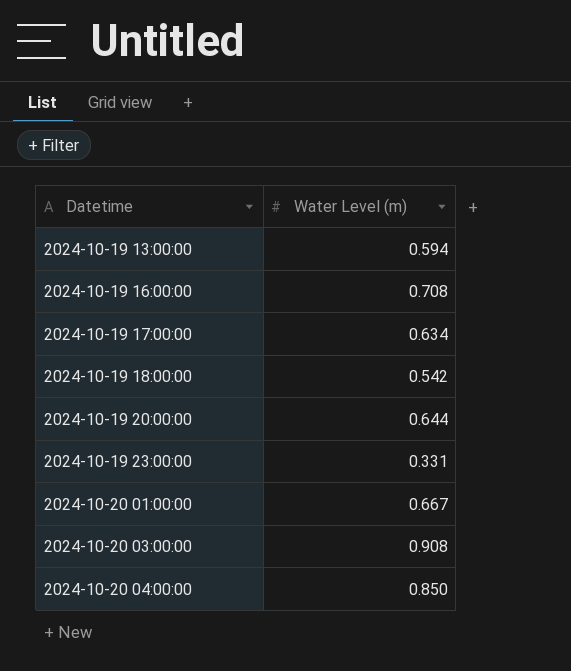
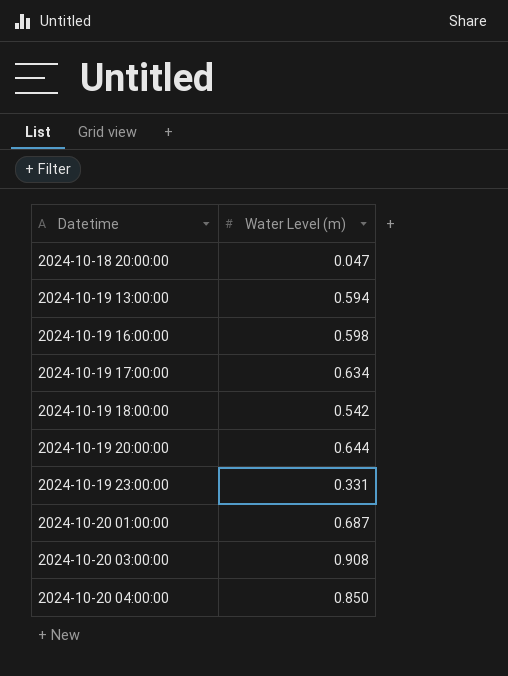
row 2024-10-18 20:00:00: none -> 0.047
2024-10-19 16:00:00 | Water Level (m): 0.708 -> 0.598
2024-10-20 01:00:00 | Water Level (m): 0.667 -> 0.687

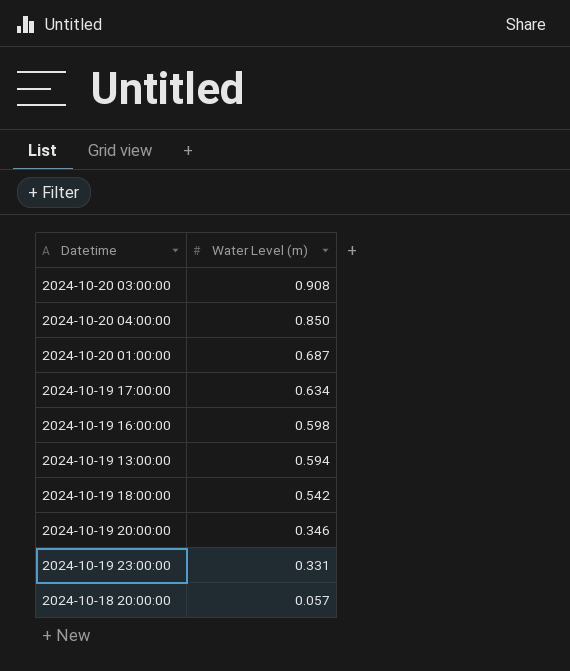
row order: Datetime ascending -> Water Level (m) descending
2024-10-19 20:00:00 | Water Level (m): 0.644 -> 0.346
2024-10-18 20:00:00 | Water Level (m): 0.047 -> 0.057

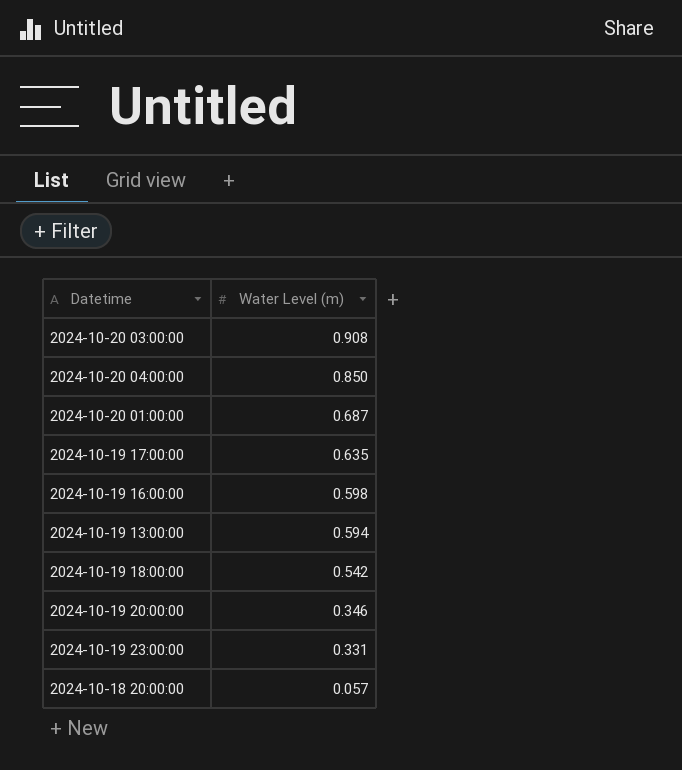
2024-10-19 17:00:00 | Water Level (m): 0.634 -> 0.635

